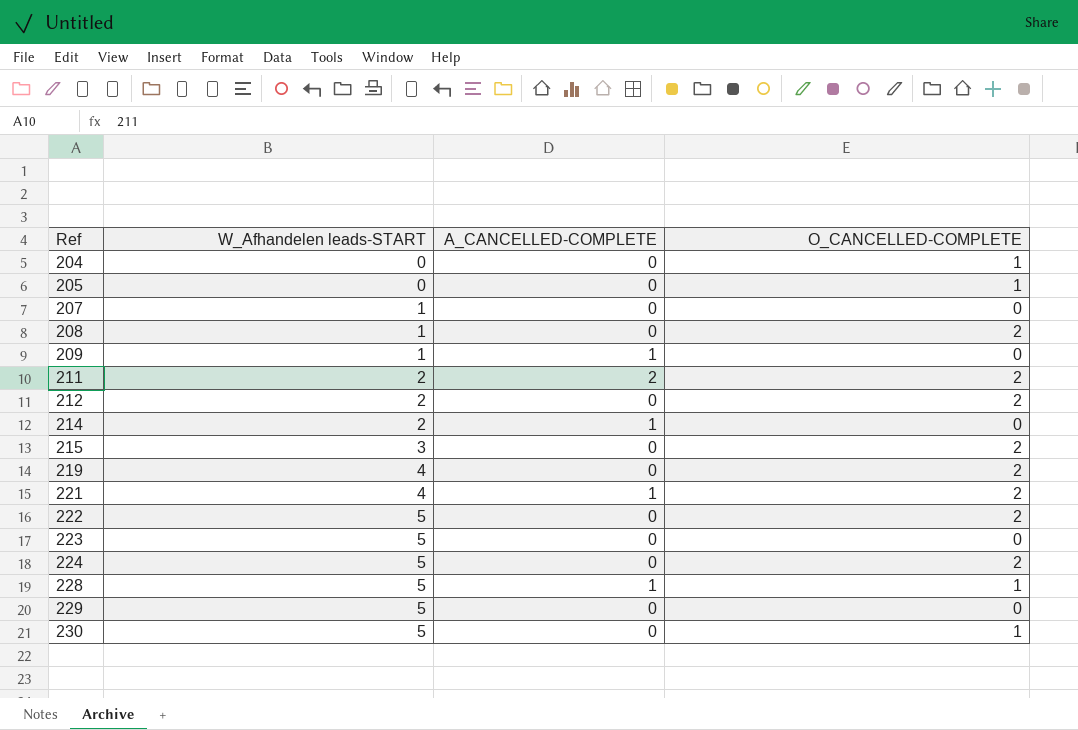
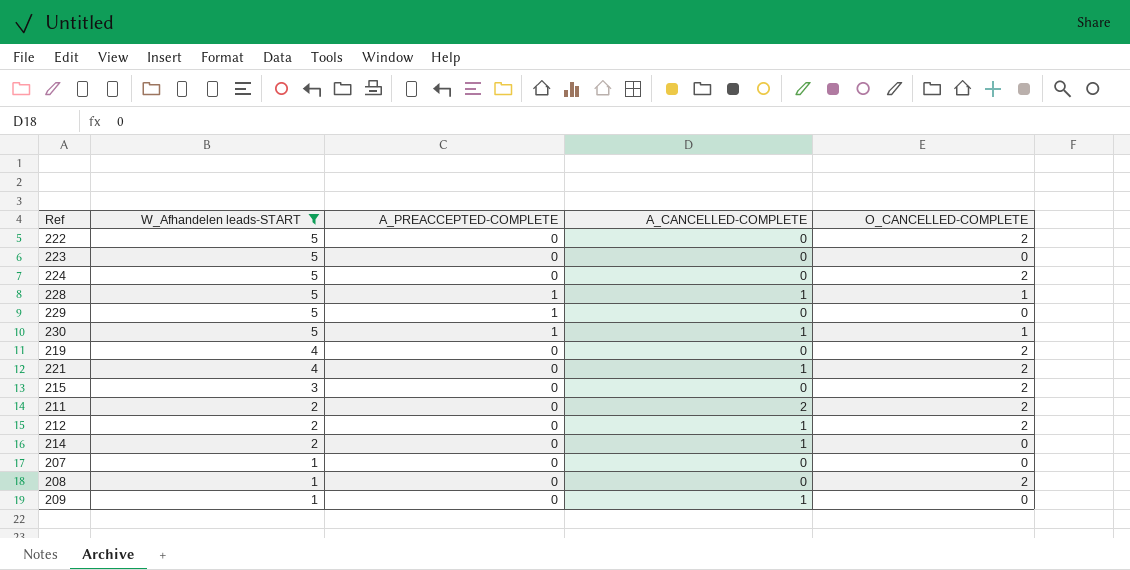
filter: none -> W_Afhandelen leads-START != 0
row order: Ref ascending -> W_Afhandelen leads-START descending
column A_PREACCEPTED-COMPLETE | position: none -> 3
230 | A_CANCELLED-COMPLETE: 0 -> 1
212 | A_CANCELLED-COMPLETE: 0 -> 1

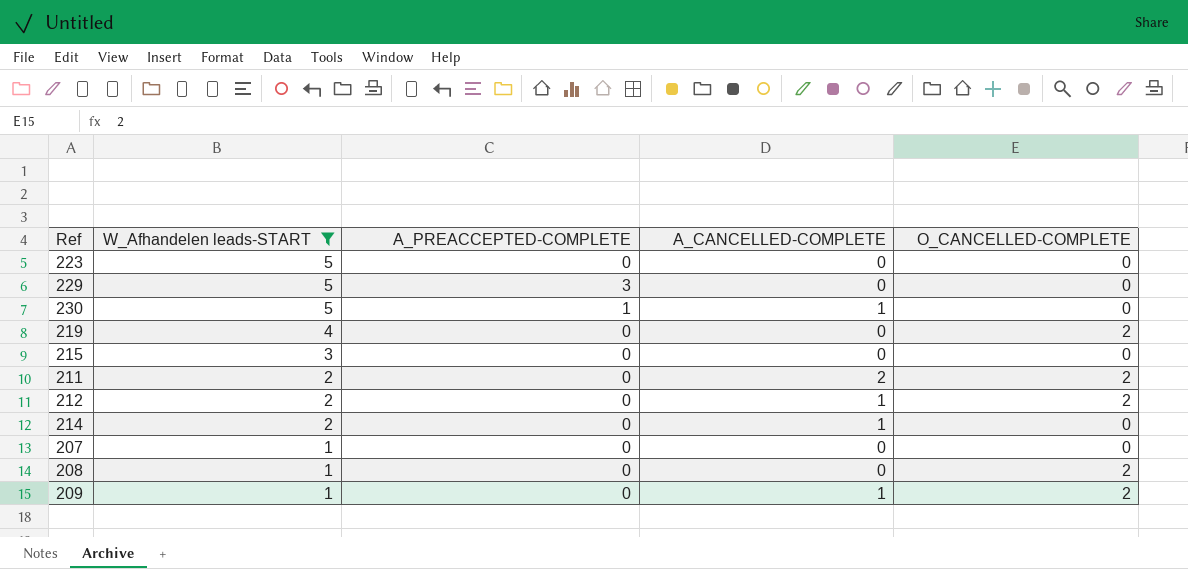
row 222: 5 | 0 | 0 | 2 -> none
row 224: 5 | 0 | 0 | 2 -> none
row 228: 5 | 1 | 1 | 1 -> none
row 221: 4 | 0 | 1 | 2 -> none
229 | A_PREACCEPTED-COMPLETE: 1 -> 3
230 | O_CANCELLED-COMPLETE: 1 -> 0
215 | O_CANCELLED-COMPLETE: 2 -> 0
209 | O_CANCELLED-COMPLETE: 0 -> 2

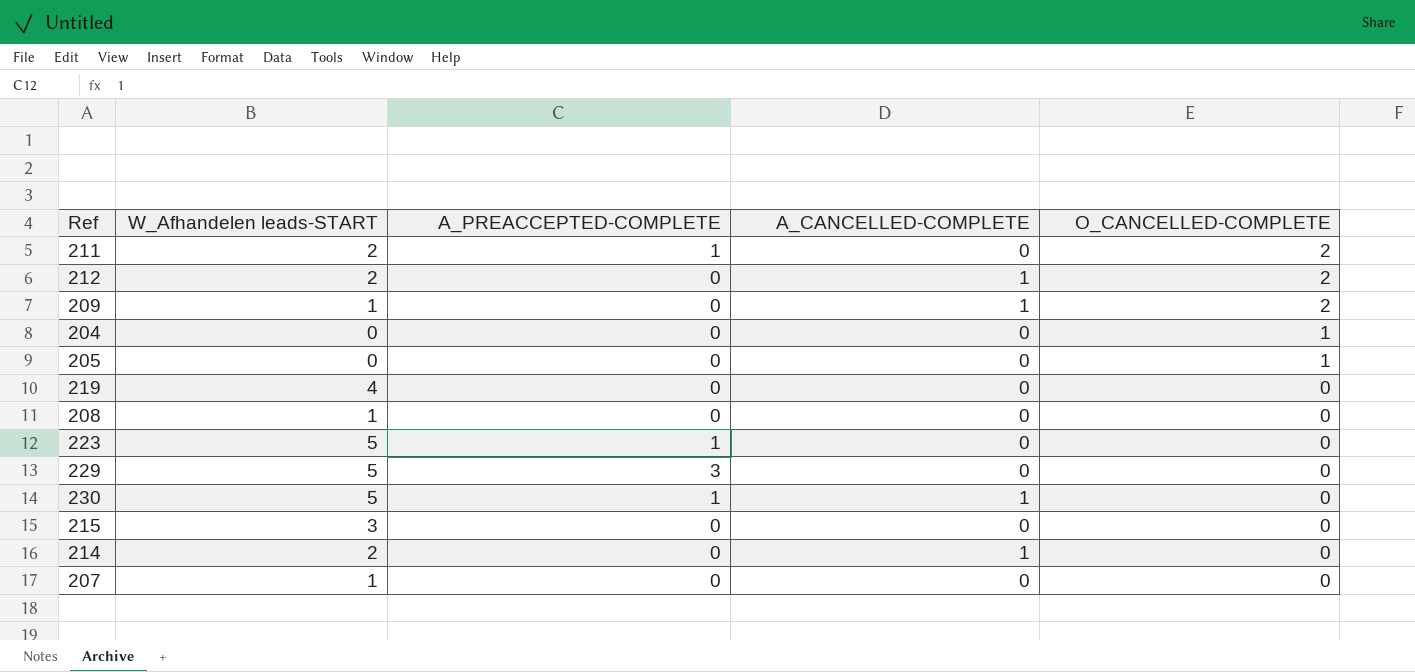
filter: W_Afhandelen leads-START != 0 -> none
row order: W_Afhandelen leads-START descending -> O_CANCELLED-COMPLETE descending
211 | A_PREACCEPTED-COMPLETE: 0 -> 1
211 | A_CANCELLED-COMPLETE: 2 -> 0
219 | O_CANCELLED-COMPLETE: 2 -> 0
208 | O_CANCELLED-COMPLETE: 2 -> 0
223 | A_PREACCEPTED-COMPLETE: 0 -> 1

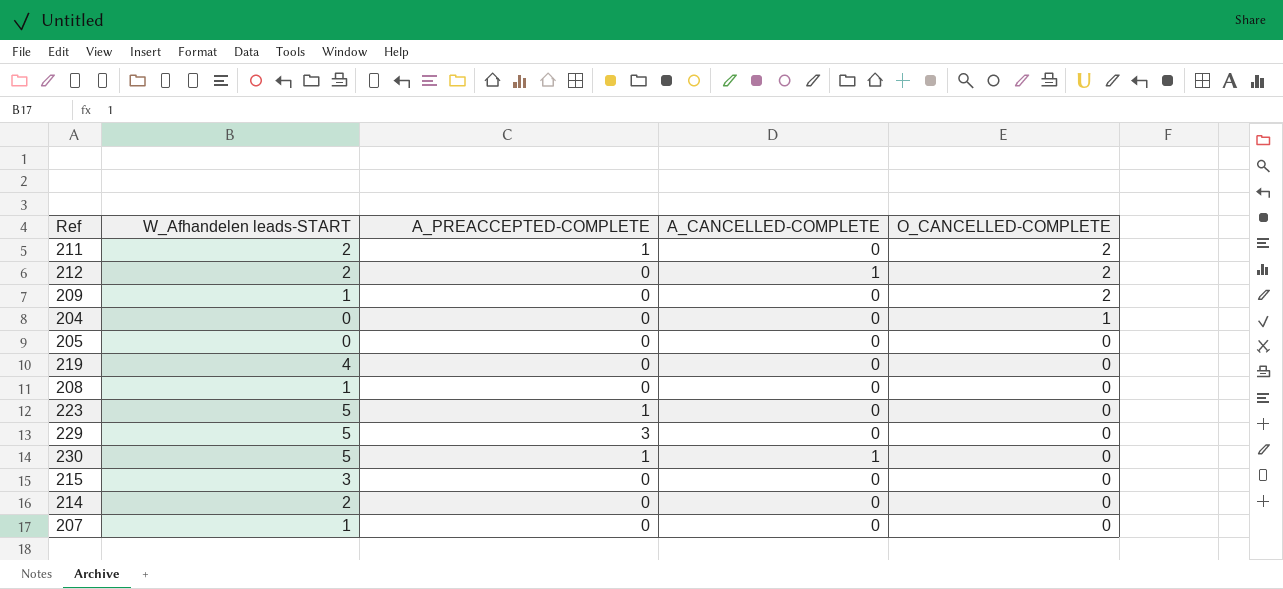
209 | A_CANCELLED-COMPLETE: 1 -> 0
205 | O_CANCELLED-COMPLETE: 1 -> 0
214 | A_CANCELLED-COMPLETE: 1 -> 0

